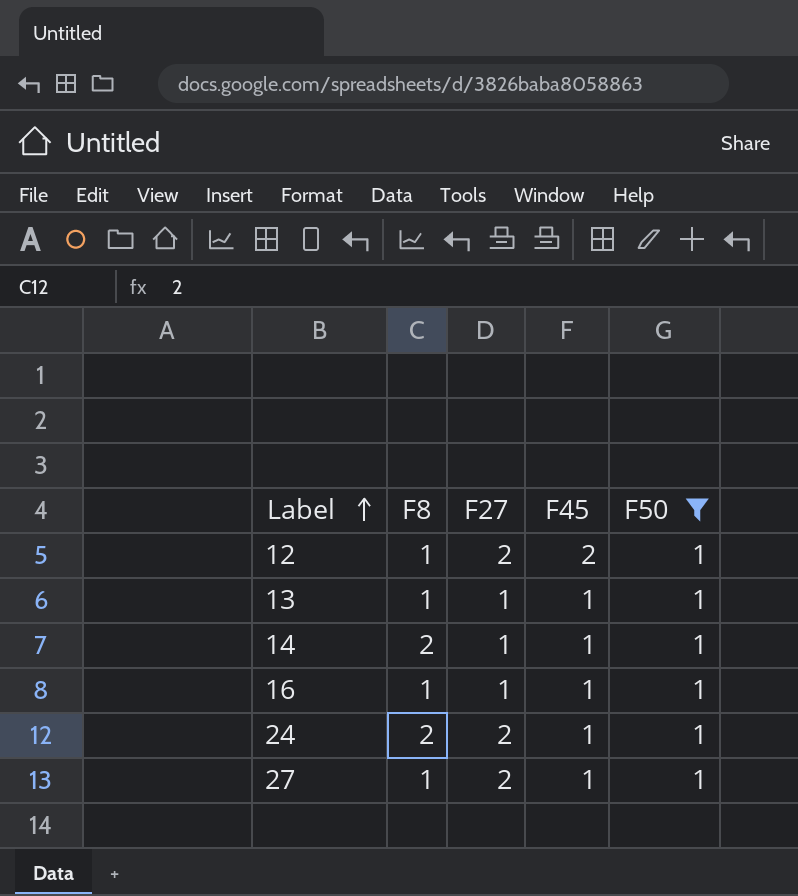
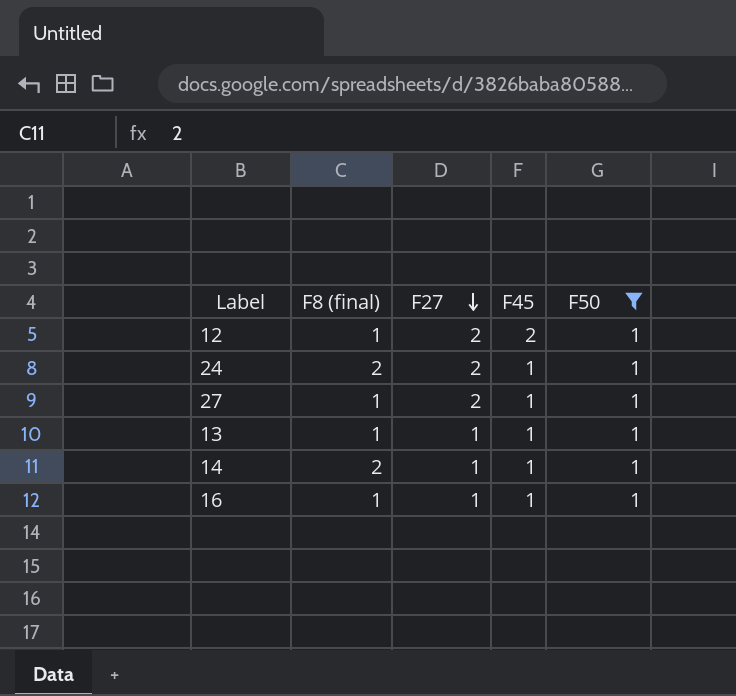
row order: Label ascending -> F27 descending
column name: F8 -> F8 (final)

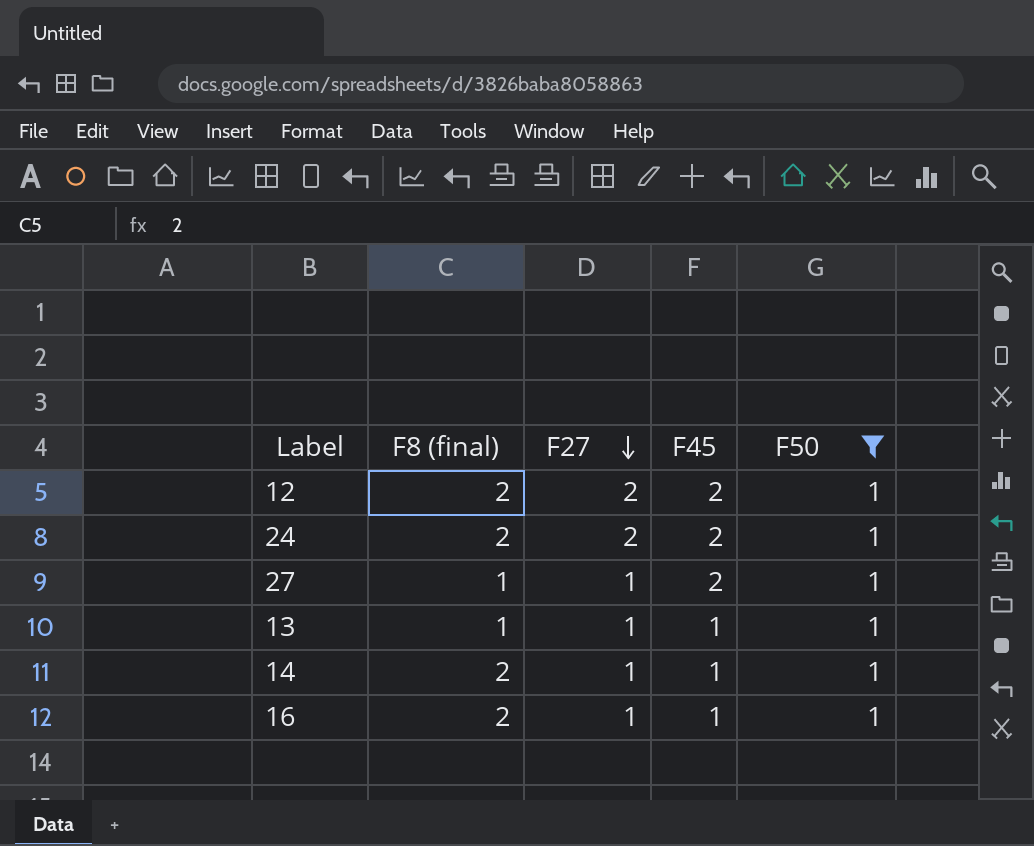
12 | F8 (final): 1 -> 2
24 | F45: 1 -> 2
27 | F27: 2 -> 1
27 | F45: 1 -> 2
16 | F8 (final): 1 -> 2

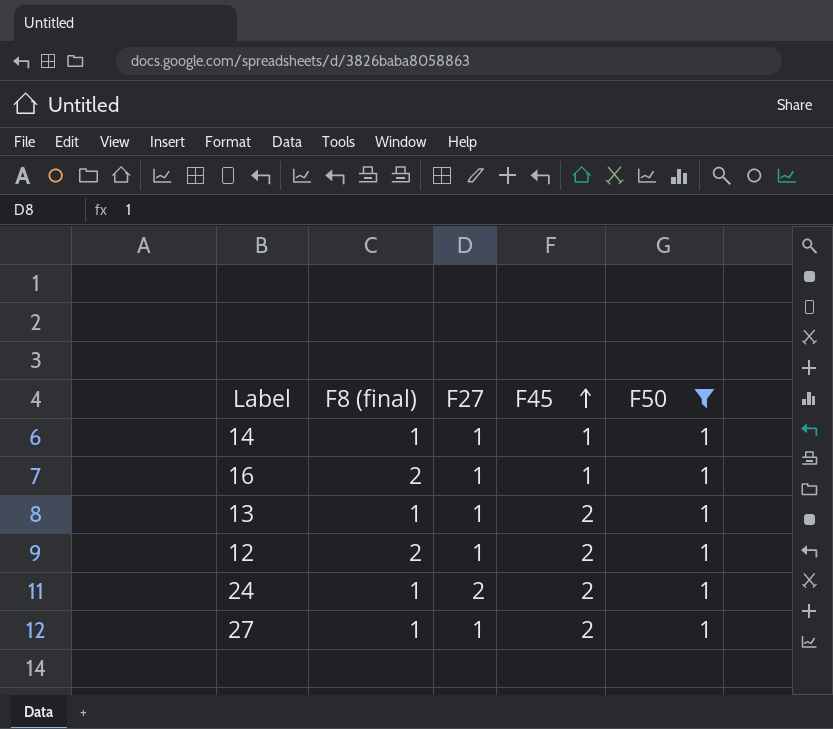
row order: F27 descending -> F45 ascending
14 | F8 (final): 2 -> 1
13 | F45: 1 -> 2
12 | F27: 2 -> 1
24 | F8 (final): 2 -> 1

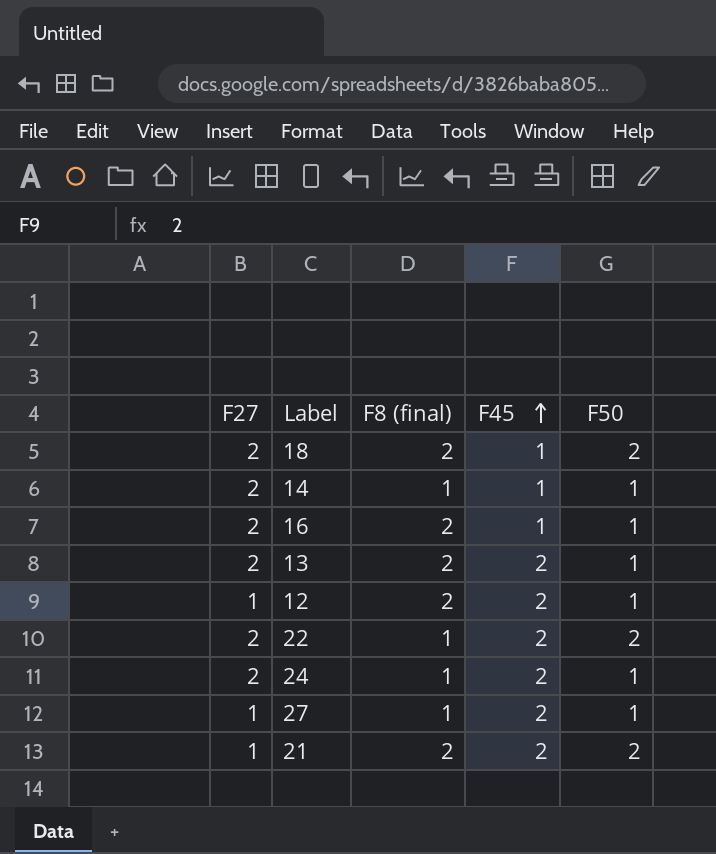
filter: F50 = 1 -> none
column F27 | position: 3 -> 1
14 | F27: 1 -> 2
16 | F27: 1 -> 2
13 | F27: 1 -> 2
13 | F8 (final): 1 -> 2

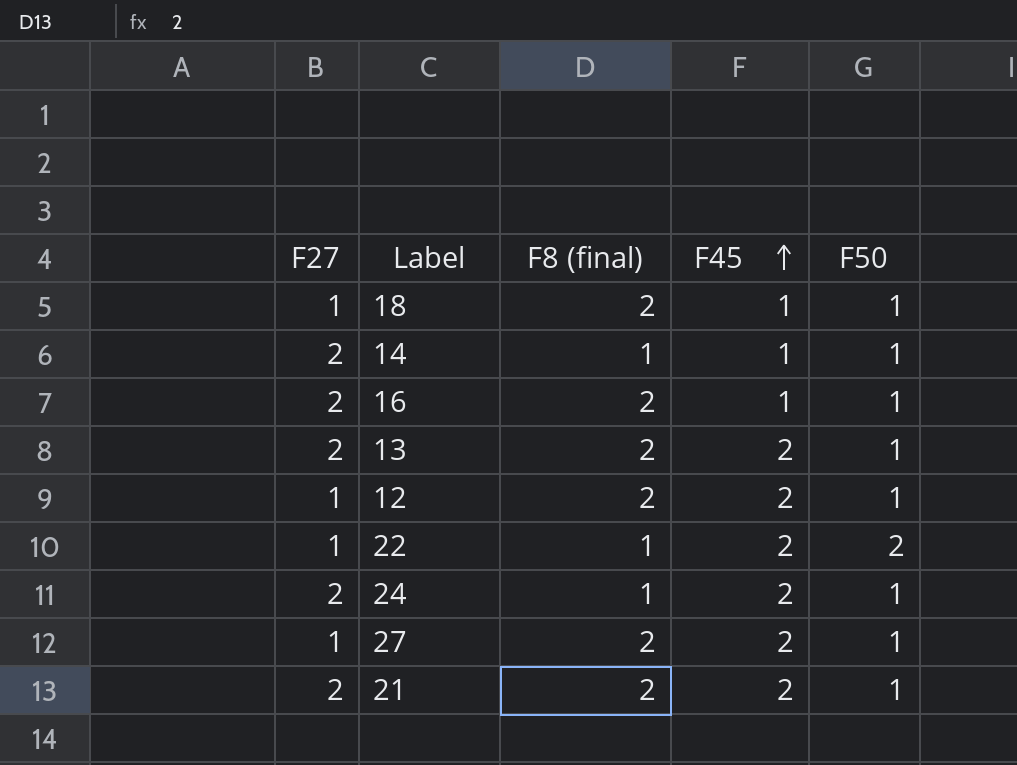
18 | F27: 2 -> 1
18 | F50: 2 -> 1
22 | F27: 2 -> 1
27 | F8 (final): 1 -> 2
21 | F27: 1 -> 2
21 | F50: 2 -> 1

